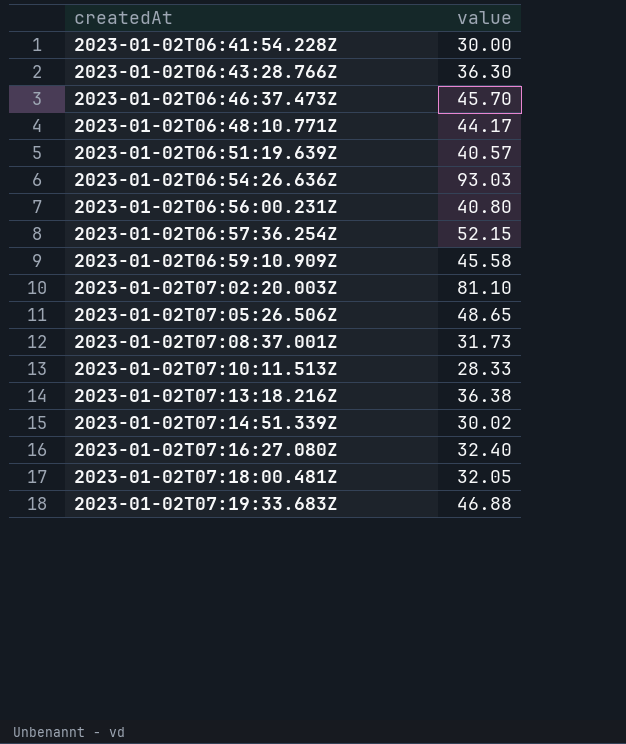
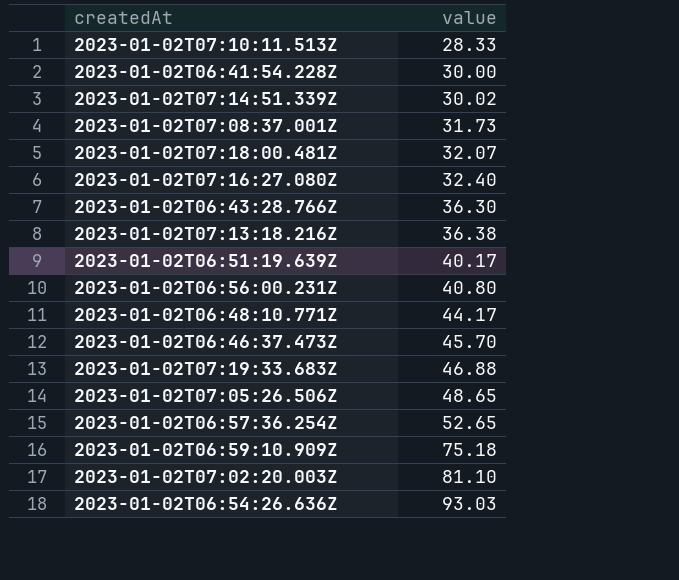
row order: createdAt ascending -> value ascending
2023-01-02T07:18:00.481Z | value: 32.05 -> 32.07
2023-01-02T06:51:19.639Z | value: 40.57 -> 40.17
2023-01-02T06:57:36.254Z | value: 52.15 -> 52.65
2023-01-02T06:59:10.909Z | value: 45.58 -> 75.18

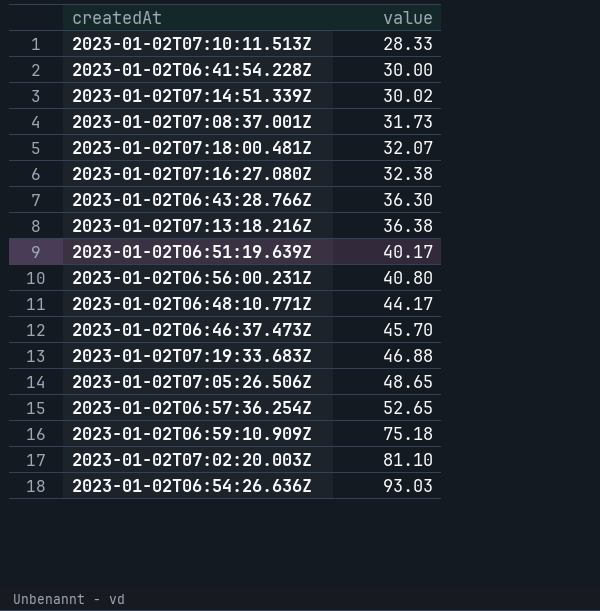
2023-01-02T07:16:27.080Z | value: 32.40 -> 32.38

